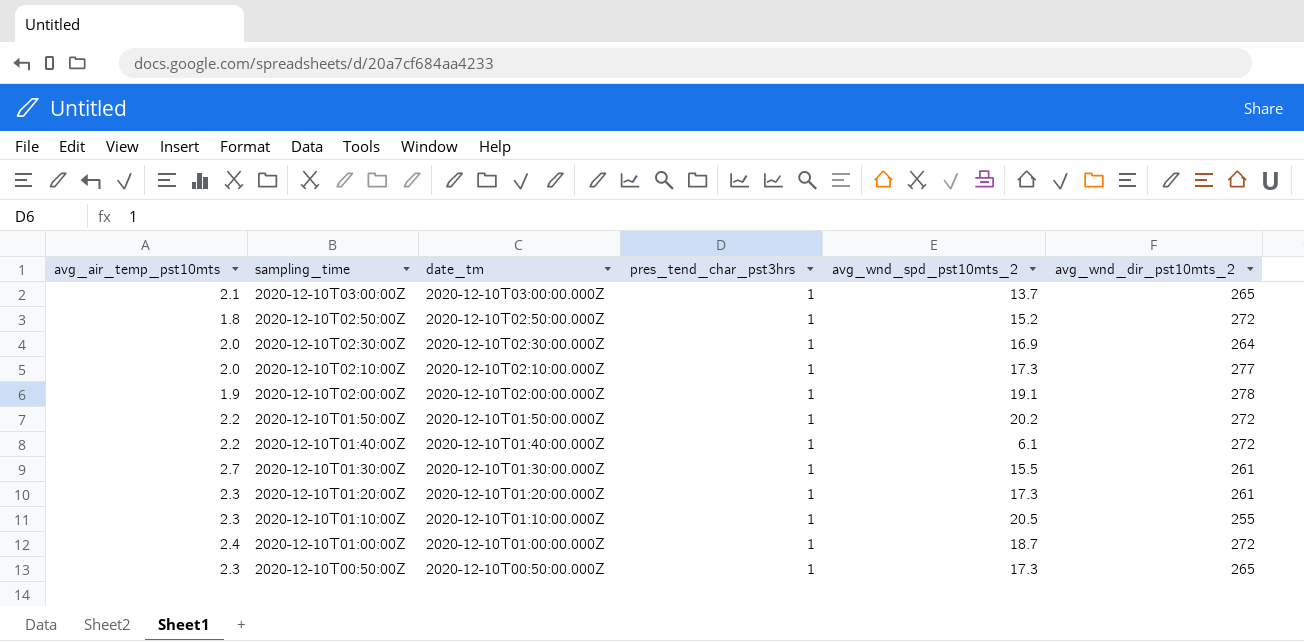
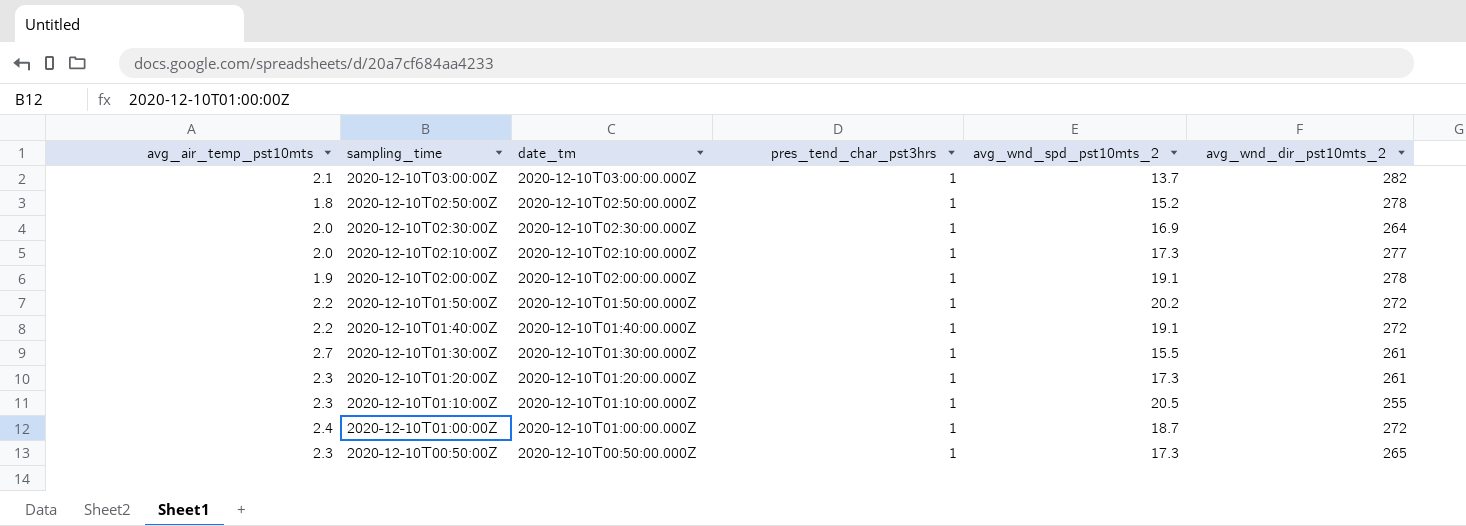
2020-12-10T03:00:00Z | avg_wnd_dir_pst10mts_2: 265 -> 282
2020-12-10T02:50:00Z | avg_wnd_dir_pst10mts_2: 272 -> 278
2020-12-10T01:40:00Z | avg_wnd_spd_pst10mts_2: 6.1 -> 19.1

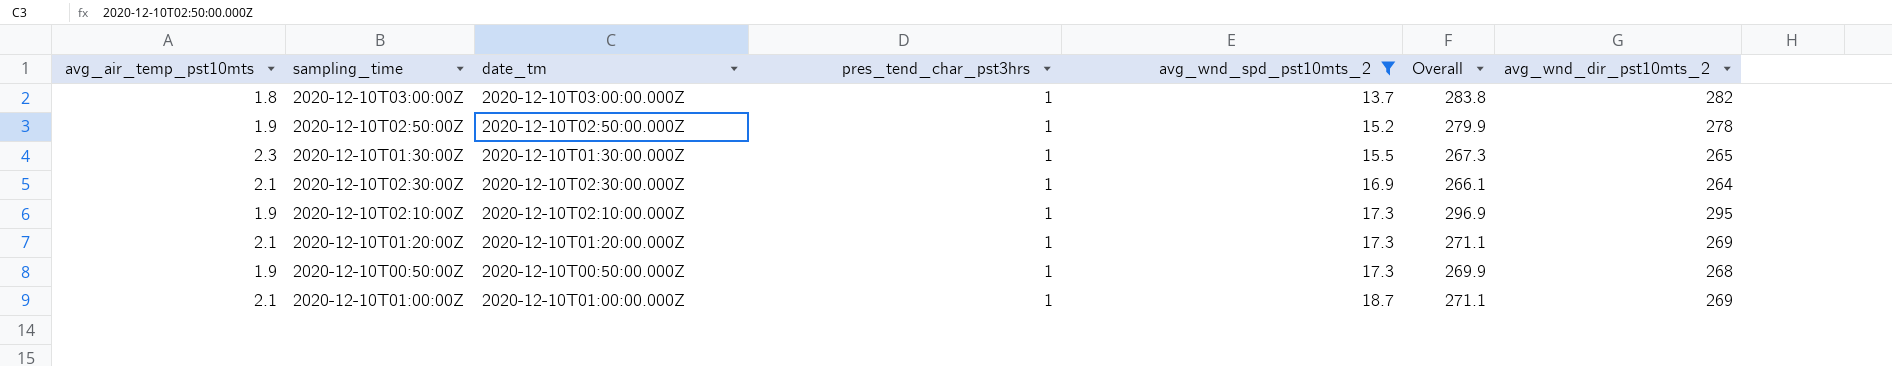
filter: none -> avg_wnd_spd_pst10mts_2 <= 18.7
row order: sampling_time descending -> avg_wnd_spd_pst10mts_2 ascending
column Overall | formula: none -> [avg_air_temp_pst10mts] + [avg_wnd_dir_pst10mts_2]
2020-12-10T03:00:00Z | avg_air_temp_pst10mts: 2.1 -> 1.8
2020-12-10T02:50:00Z | avg_air_temp_pst10mts: 1.8 -> 1.9
2020-12-10T01:30:00Z | avg_air_temp_pst10mts: 2.7 -> 2.3
2020-12-10T01:30:00Z | avg_wnd_dir_pst10mts_2: 261 -> 265
2020-12-10T02:30:00Z | avg_air_temp_pst10mts: 2.0 -> 2.1
2020-12-10T02:10:00Z | avg_air_temp_pst10mts: 2.0 -> 1.9
2020-12-10T02:10:00Z | avg_wnd_dir_pst10mts_2: 277 -> 295
2020-12-10T01:20:00Z | avg_air_temp_pst10mts: 2.3 -> 2.1
2020-12-10T01:20:00Z | avg_wnd_dir_pst10mts_2: 261 -> 269
2020-12-10T00:50:00Z | avg_air_temp_pst10mts: 2.3 -> 1.9
2020-12-10T00:50:00Z | avg_wnd_dir_pst10mts_2: 265 -> 268
2020-12-10T01:00:00Z | avg_air_temp_pst10mts: 2.4 -> 2.1
2020-12-10T01:00:00Z | avg_wnd_dir_pst10mts_2: 272 -> 269

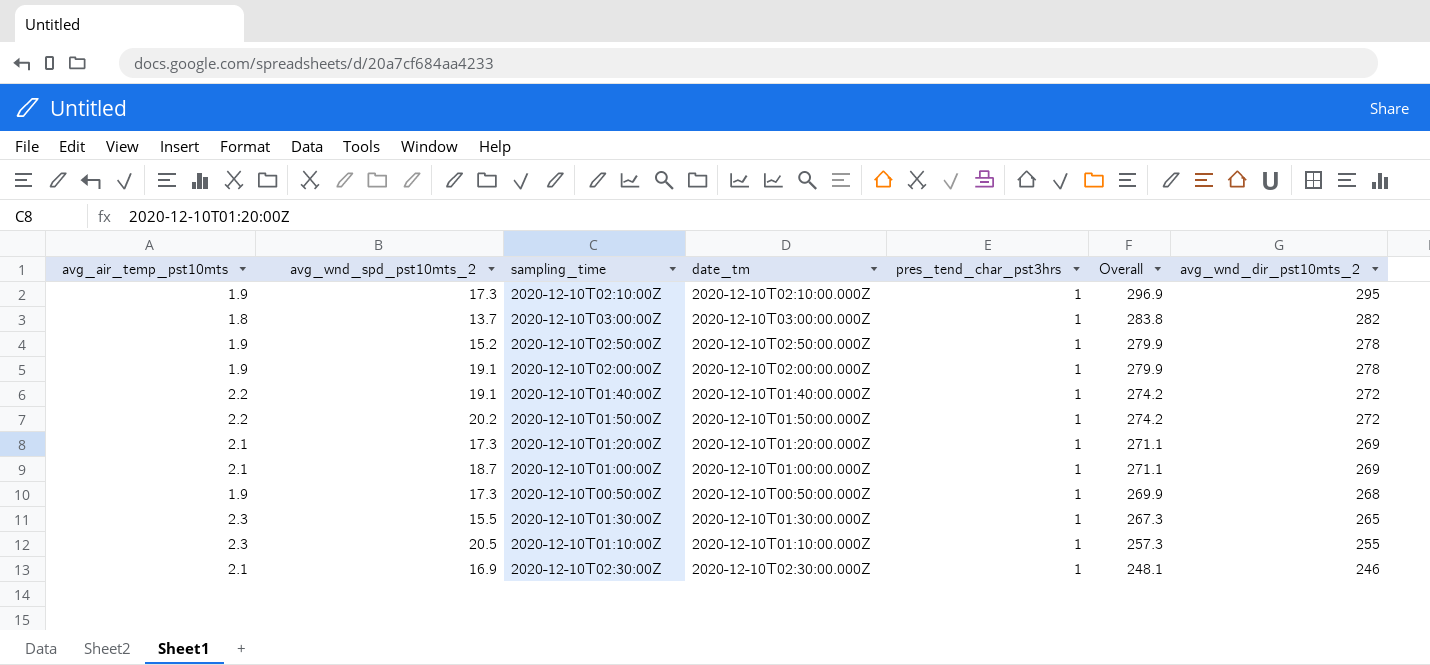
filter: avg_wnd_spd_pst10mts_2 <= 18.7 -> none
row order: avg_wnd_spd_pst10mts_2 ascending -> Overall descending
column avg_wnd_spd_pst10mts_2 | position: 5 -> 2
2020-12-10T02:30:00Z | Overall: 266.1 -> 248.1
2020-12-10T02:30:00Z | avg_wnd_dir_pst10mts_2: 264 -> 246

